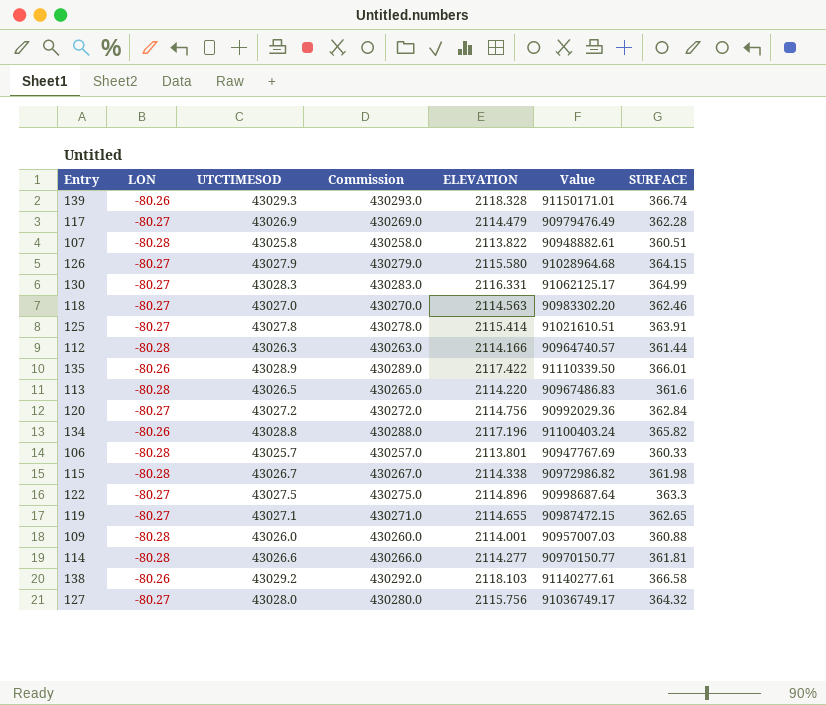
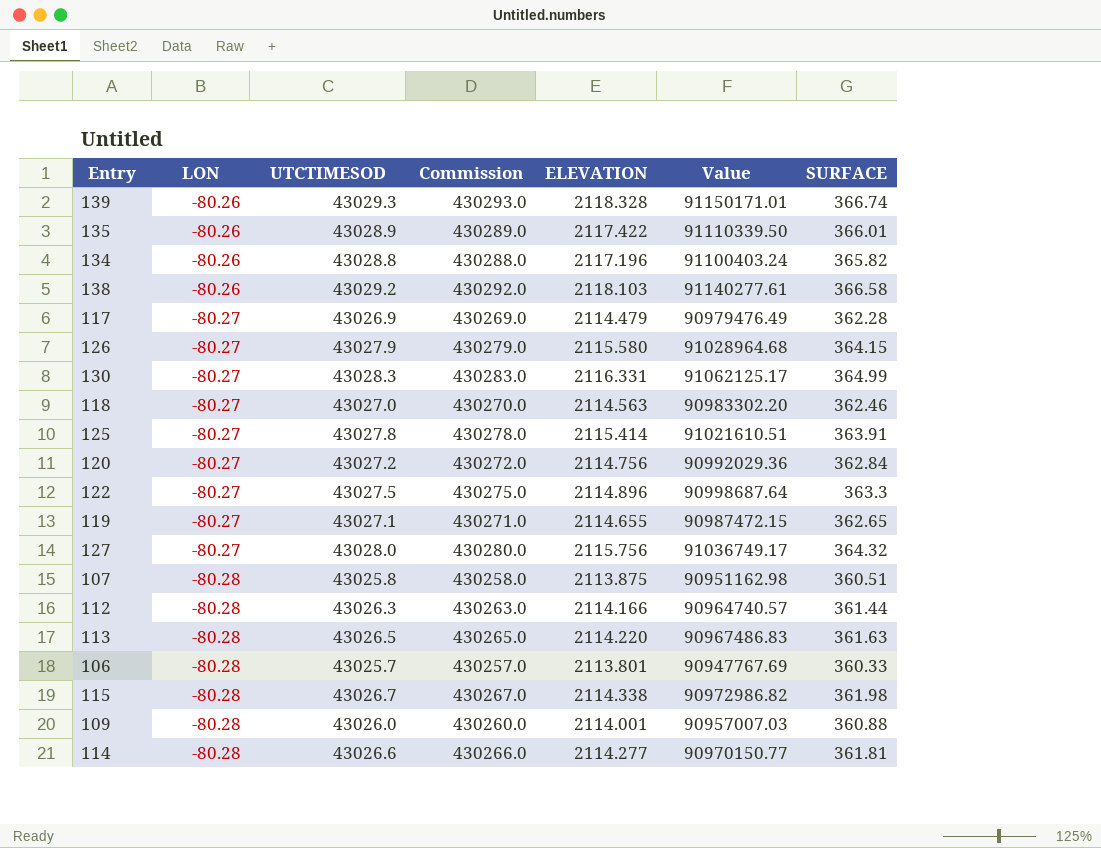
row order: none -> LON descending
107 | ELEVATION: 2113.822 -> 2113.875
107 | Value: 90948882.61 -> 90951162.98
113 | SURFACE: 361.6 -> 361.63

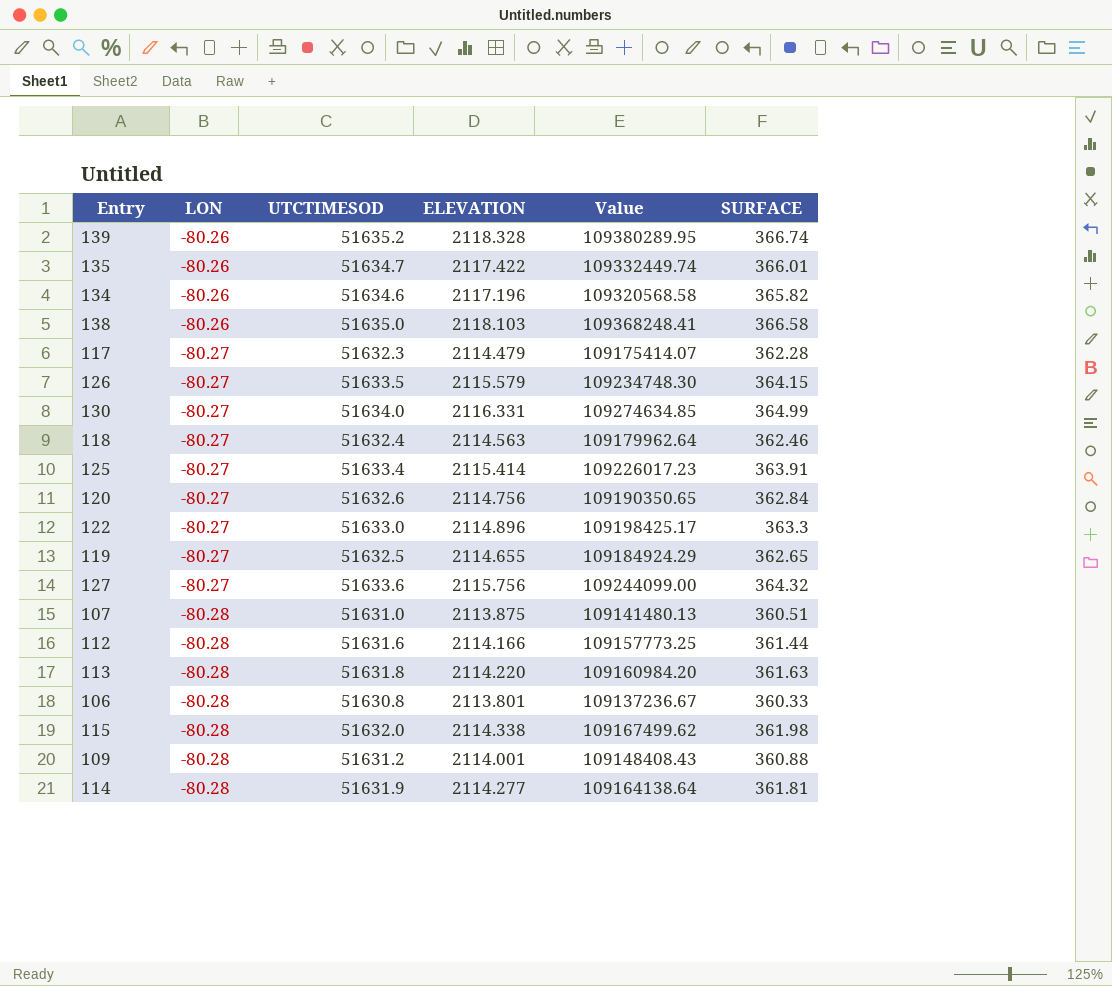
column Commission | formula: [UTCTIMESOD] * 10 -> none
139 | UTCTIMESOD: 43029.3 -> 51635.2
139 | Value: 91150171.01 -> 109380289.95
135 | UTCTIMESOD: 43028.9 -> 51634.7
135 | Value: 91110339.50 -> 109332449.74
134 | UTCTIMESOD: 43028.8 -> 51634.6
134 | Value: 91100403.24 -> 109320568.58
138 | UTCTIMESOD: 43029.2 -> 51635.0
138 | Value: 91140277.61 -> 109368248.41
117 | UTCTIMESOD: 43026.9 -> 51632.3
117 | Value: 90979476.49 -> 109175414.07
126 | UTCTIMESOD: 43027.9 -> 51633.5
126 | ELEVATION: 2115.580 -> 2115.579
126 | Value: 91028964.68 -> 109234748.30
130 | UTCTIMESOD: 43028.3 -> 51634.0
130 | Value: 91062125.17 -> 109274634.85
118 | UTCTIMESOD: 43027.0 -> 51632.4
118 | Value: 90983302.20 -> 109179962.64
125 | UTCTIMESOD: 43027.8 -> 51633.4
125 | Value: 91021610.51 -> 109226017.23
120 | UTCTIMESOD: 43027.2 -> 51632.6
120 | Value: 90992029.36 -> 109190350.65
122 | UTCTIMESOD: 43027.5 -> 51633.0
122 | Value: 90998687.64 -> 109198425.17
119 | UTCTIMESOD: 43027.1 -> 51632.5
119 | Value: 90987472.15 -> 109184924.29
127 | UTCTIMESOD: 43028.0 -> 51633.6
127 | Value: 91036749.17 -> 109244099.00
107 | UTCTIMESOD: 43025.8 -> 51631.0
107 | Value: 90951162.98 -> 109141480.13
112 | UTCTIMESOD: 43026.3 -> 51631.6
112 | Value: 90964740.57 -> 109157773.25
113 | UTCTIMESOD: 43026.5 -> 51631.8
113 | Value: 90967486.83 -> 109160984.20
106 | UTCTIMESOD: 43025.7 -> 51630.8
106 | Value: 90947767.69 -> 109137236.67
115 | UTCTIMESOD: 43026.7 -> 51632.0
115 | Value: 90972986.82 -> 109167499.62
109 | UTCTIMESOD: 43026.0 -> 51631.2
109 | Value: 90957007.03 -> 109148408.43
114 | UTCTIMESOD: 43026.6 -> 51631.9
114 | Value: 90970150.77 -> 109164138.64

